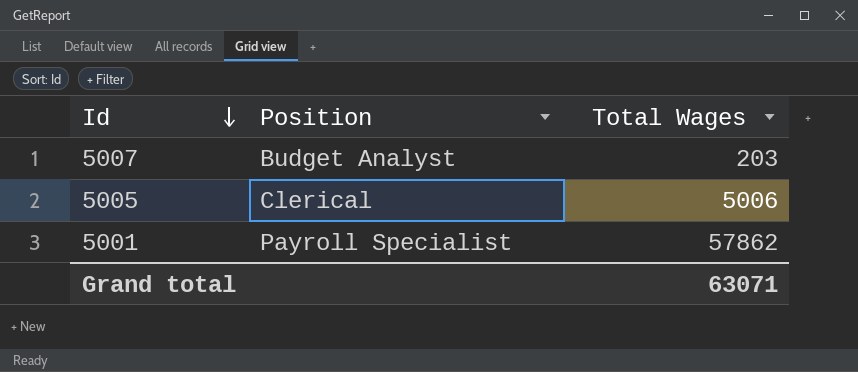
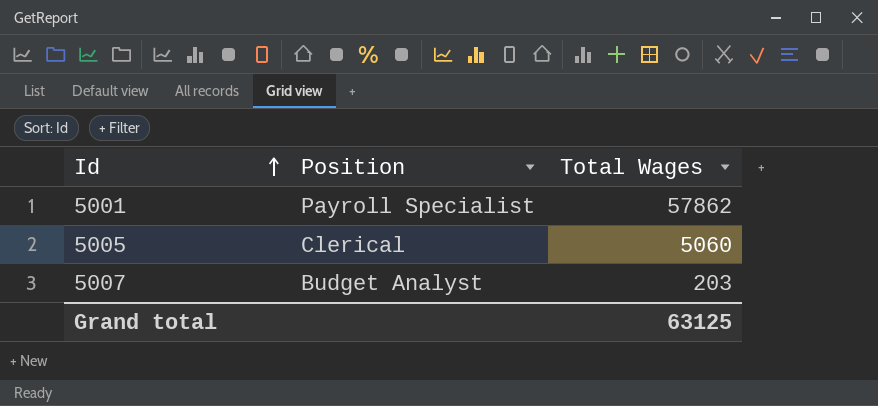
row order: Id descending -> Id ascending
5005 | Total Wages: 5006 -> 5060
Grand total | Total Wages: 63071 -> 63125

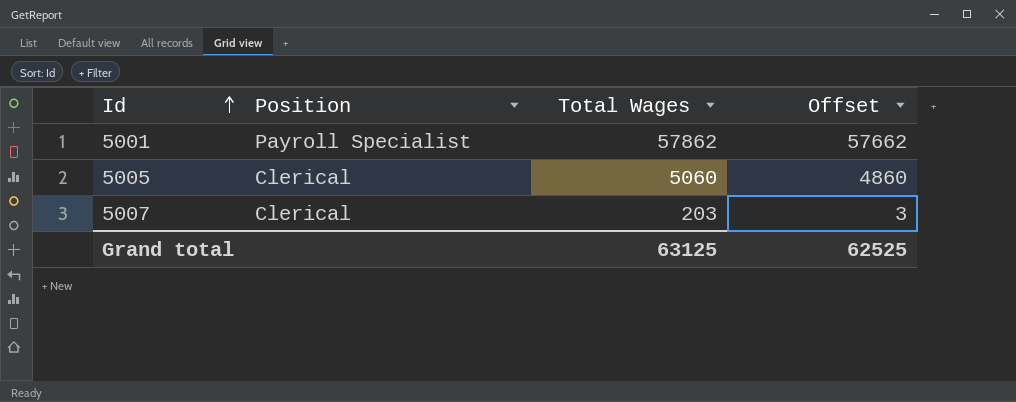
column Offset | formula: none -> [Total Wages] - 200
5007 | Position: Budget Analyst -> Clerical

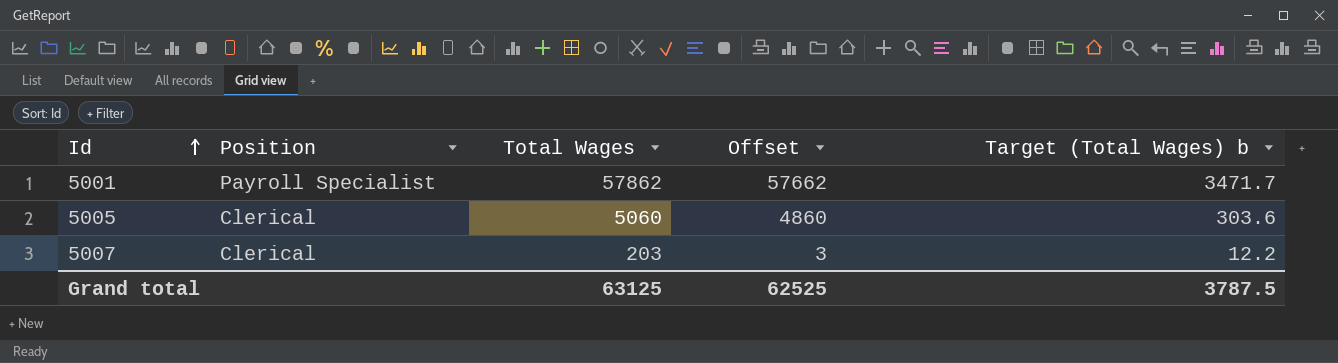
column Target (Total Wages) b | formula: none -> [Total Wages] * 0.06

